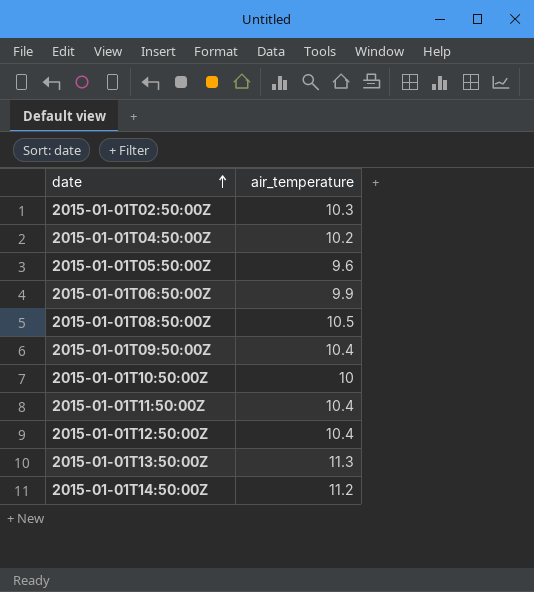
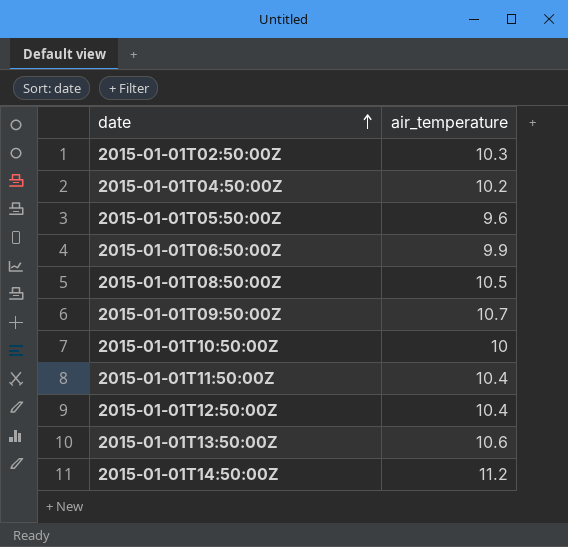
2015-01-01T09:50:00Z | air_temperature: 10.4 -> 10.7
2015-01-01T13:50:00Z | air_temperature: 11.3 -> 10.6

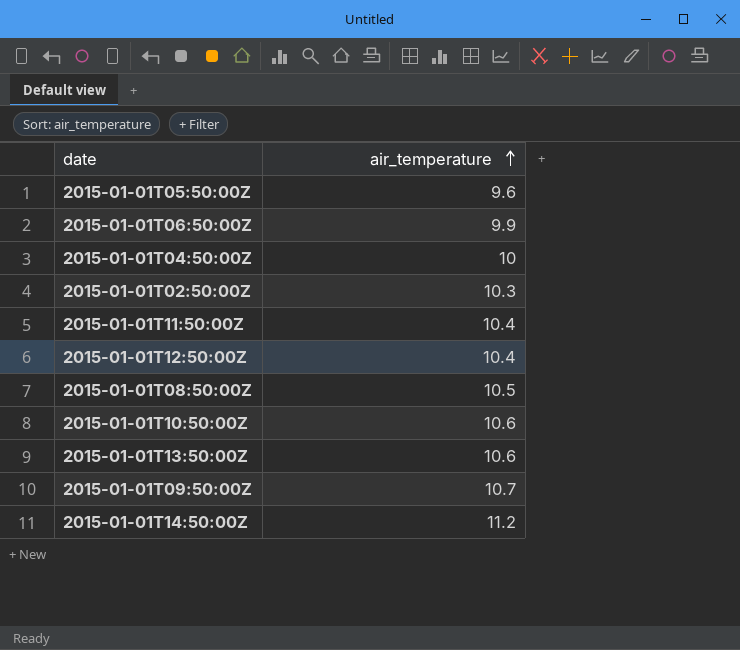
row order: date ascending -> air_temperature ascending
2015-01-01T04:50:00Z | air_temperature: 10.2 -> 10
2015-01-01T10:50:00Z | air_temperature: 10 -> 10.6

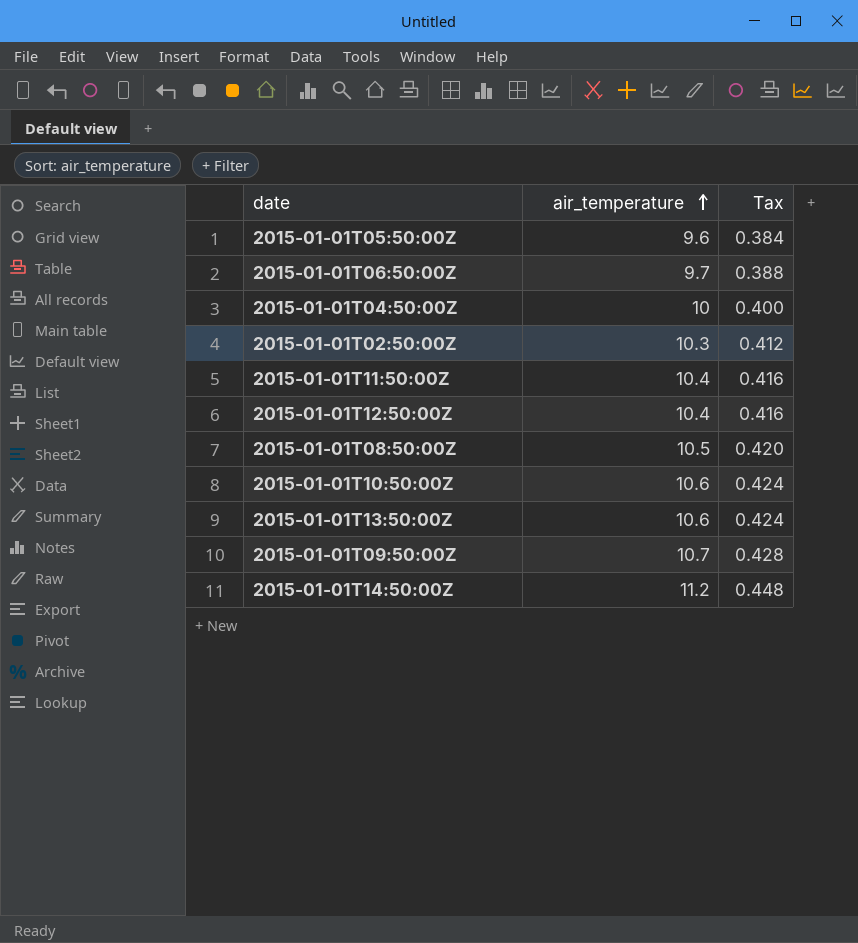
column Tax | formula: none -> [air_temperature] * 0.04
2015-01-01T06:50:00Z | air_temperature: 9.9 -> 9.7

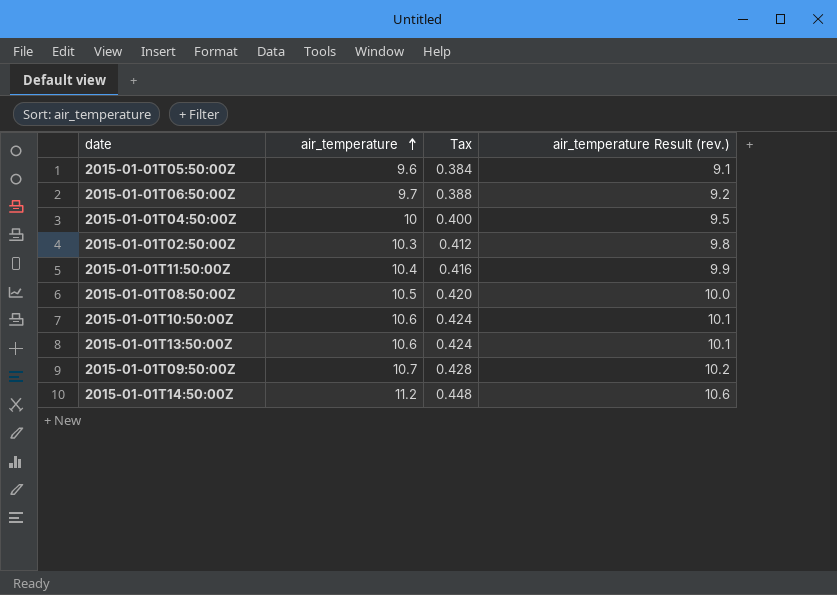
column air_temperature Result (rev.) | formula: none -> [air_temperature] * 0.95
row 2015-01-01T12:50:00Z: 10.4 | 0.416 -> none

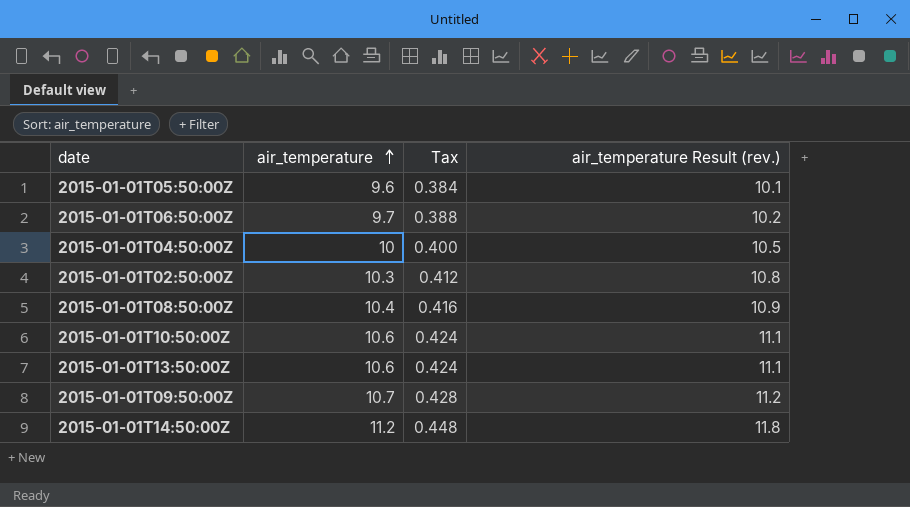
column air_temperature Result (rev.) | formula: [air_temperature] * 0.95 -> [air_temperature] * 1.05
row 2015-01-01T11:50:00Z: 10.4 | 0.416 | 9.9 -> none
2015-01-01T08:50:00Z | air_temperature: 10.5 -> 10.4
2015-01-01T08:50:00Z | Tax: 0.420 -> 0.416

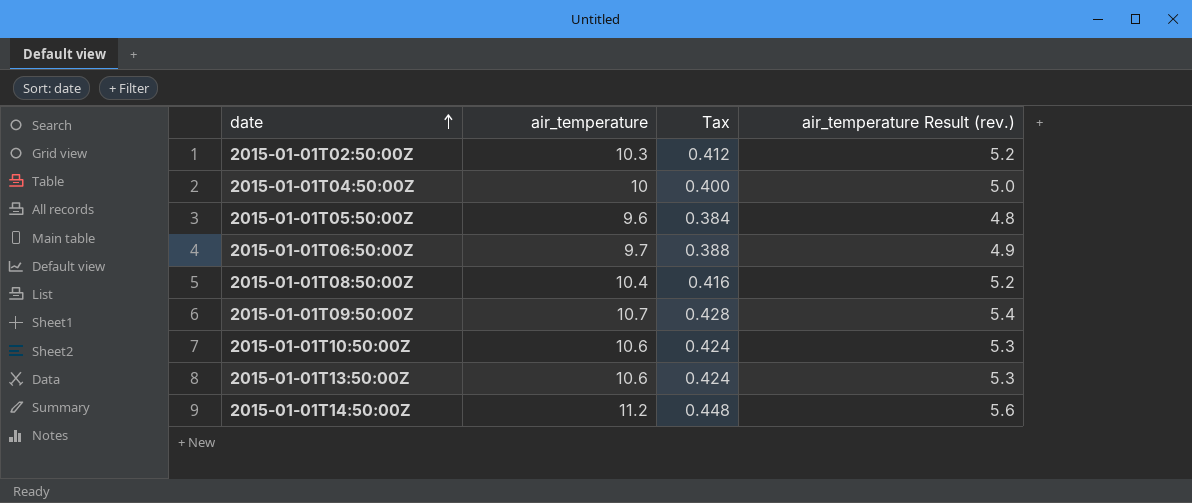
row order: air_temperature ascending -> date ascending
column air_temperature Result (rev.) | formula: [air_temperature] * 1.05 -> [air_temperature] * 0.5

